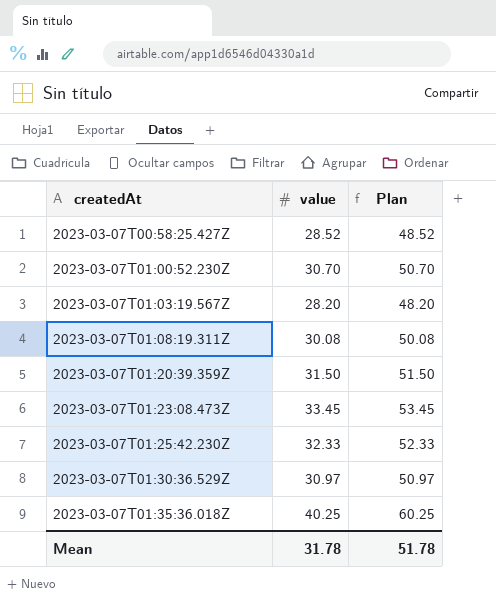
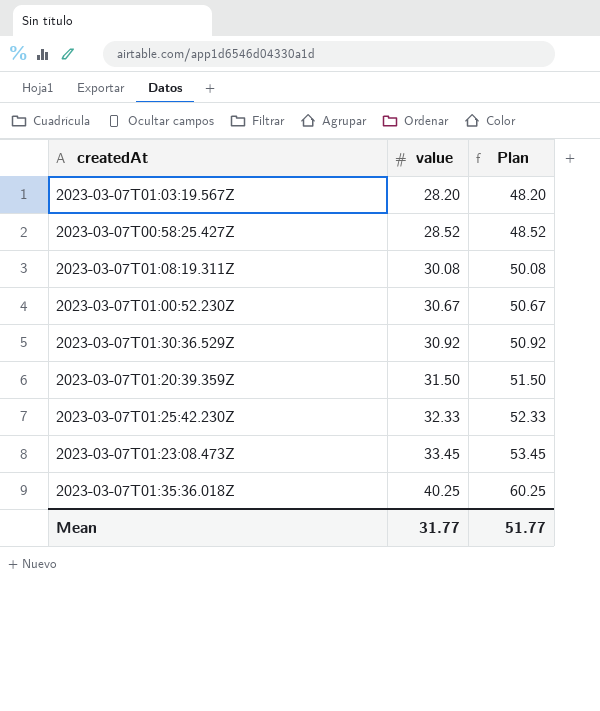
row order: createdAt ascending -> value ascending
2023-03-07T01:00:52.230Z | value: 30.70 -> 30.67
2023-03-07T01:00:52.230Z | Plan: 50.70 -> 50.67
2023-03-07T01:30:36.529Z | value: 30.97 -> 30.92
2023-03-07T01:30:36.529Z | Plan: 50.97 -> 50.92
Mean | value: 31.78 -> 31.77
Mean | Plan: 51.78 -> 51.77

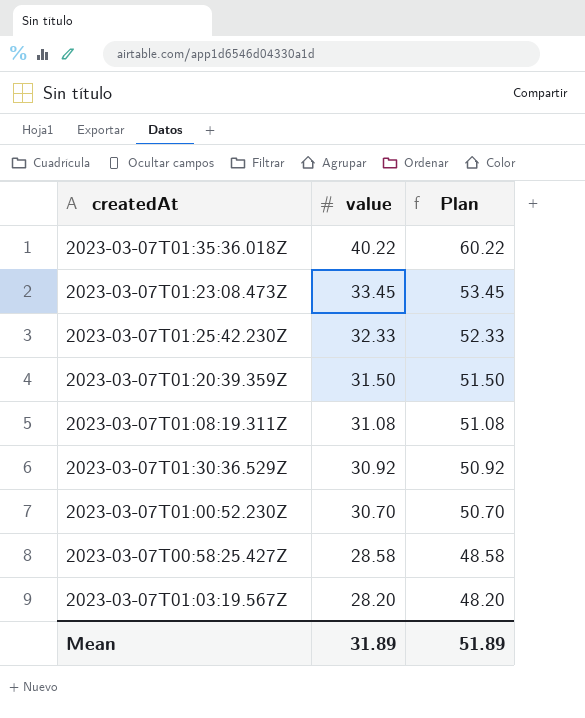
row order: value ascending -> value descending
2023-03-07T01:35:36.018Z | value: 40.25 -> 40.22
2023-03-07T01:35:36.018Z | Plan: 60.25 -> 60.22
2023-03-07T01:08:19.311Z | value: 30.08 -> 31.08
2023-03-07T01:08:19.311Z | Plan: 50.08 -> 51.08
2023-03-07T01:00:52.230Z | value: 30.67 -> 30.70
2023-03-07T01:00:52.230Z | Plan: 50.67 -> 50.70
2023-03-07T00:58:25.427Z | value: 28.52 -> 28.58
2023-03-07T00:58:25.427Z | Plan: 48.52 -> 48.58
Mean | value: 31.77 -> 31.89
Mean | Plan: 51.77 -> 51.89

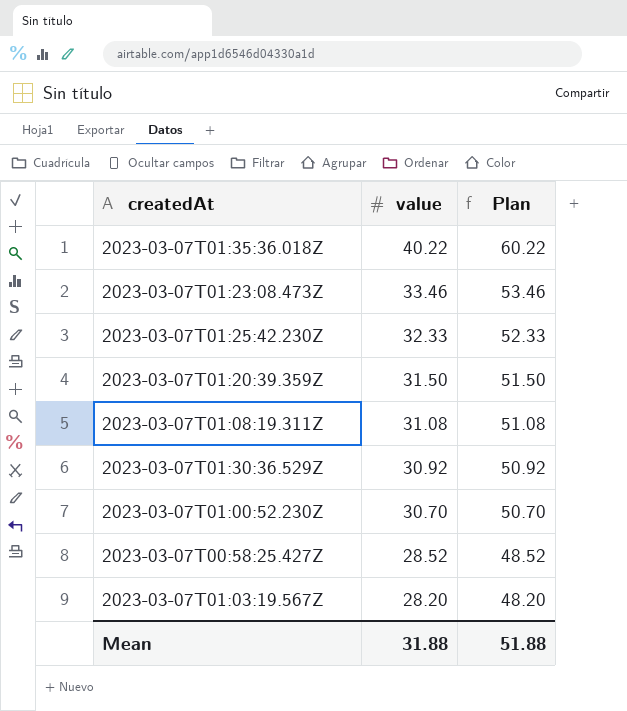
2023-03-07T01:23:08.473Z | value: 33.45 -> 33.46
2023-03-07T01:23:08.473Z | Plan: 53.45 -> 53.46
2023-03-07T00:58:25.427Z | value: 28.58 -> 28.52
2023-03-07T00:58:25.427Z | Plan: 48.58 -> 48.52
Mean | value: 31.89 -> 31.88
Mean | Plan: 51.89 -> 51.88

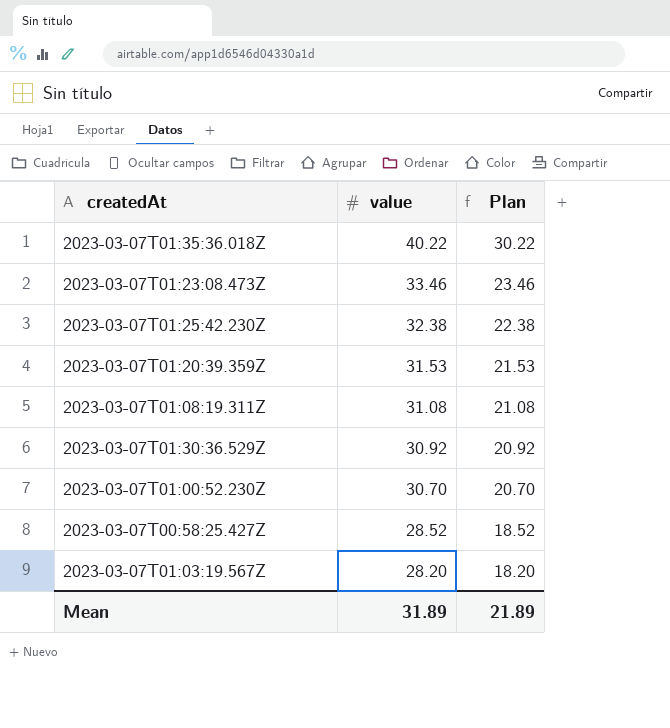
column Plan | formula: [value] + 20 -> [value] - 10
2023-03-07T01:25:42.230Z | value: 32.33 -> 32.38
2023-03-07T01:20:39.359Z | value: 31.50 -> 31.53
Mean | value: 31.88 -> 31.89
Mean | Plan: 51.88 -> 21.89

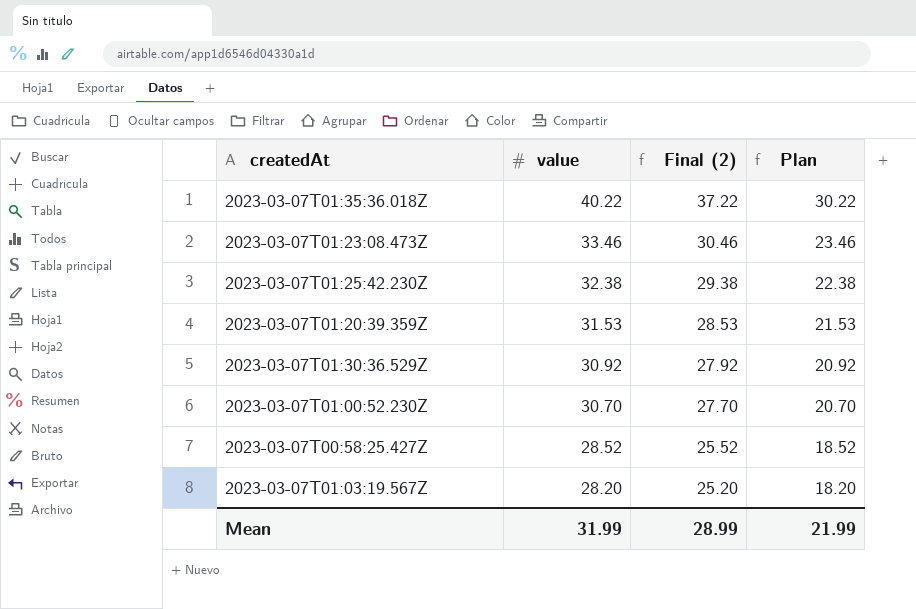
column Final (2) | formula: none -> [value] - 3
row 2023-03-07T01:08:19.311Z: 31.08 | 21.08 -> none
Mean | value: 31.89 -> 31.99
Mean | Plan: 21.89 -> 21.99

